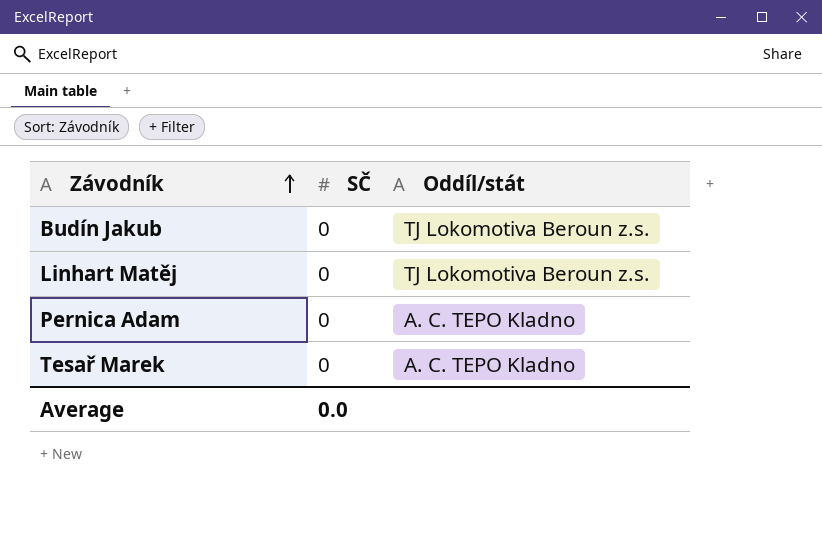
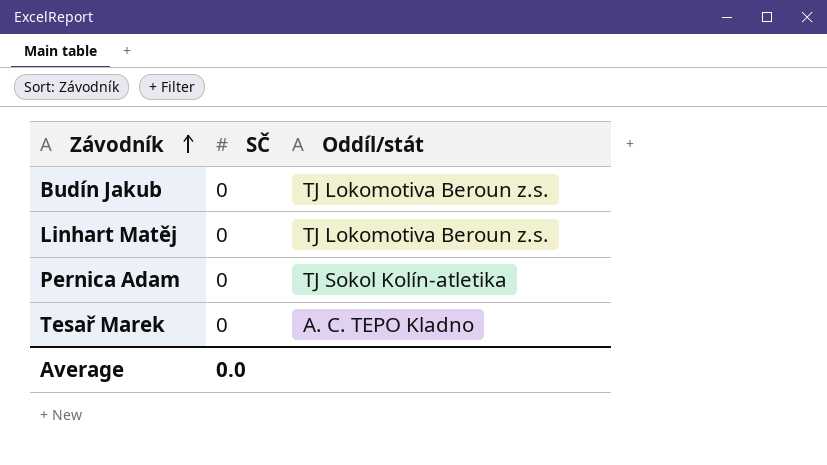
Pernica Adam | Oddíl/stát: A. C. TEPO Kladno -> TJ Sokol Kolín-atletika

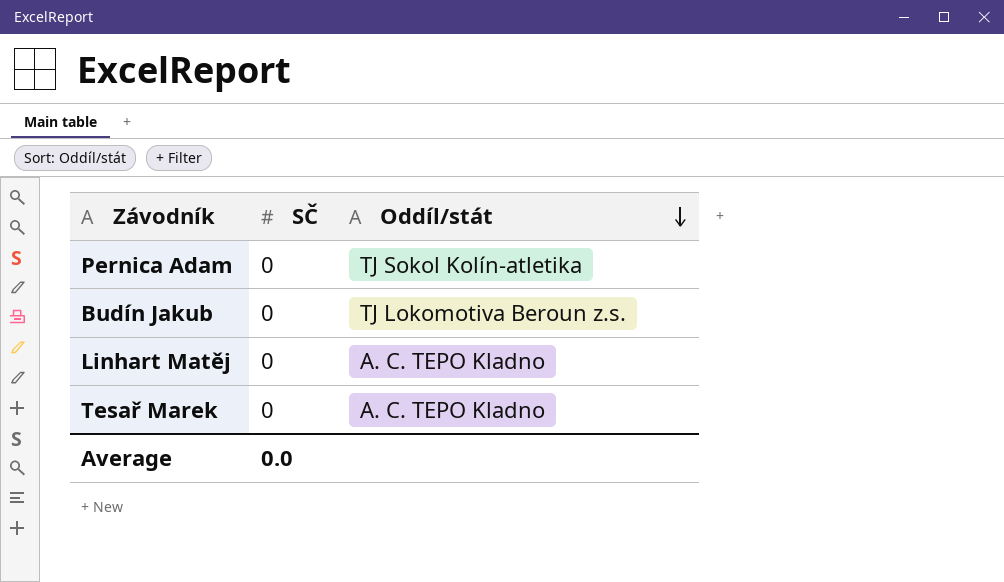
row order: Závodník ascending -> Oddíl/stát descending
Linhart Matěj | Oddíl/stát: TJ Lokomotiva Beroun z.s. -> A. C. TEPO Kladno

